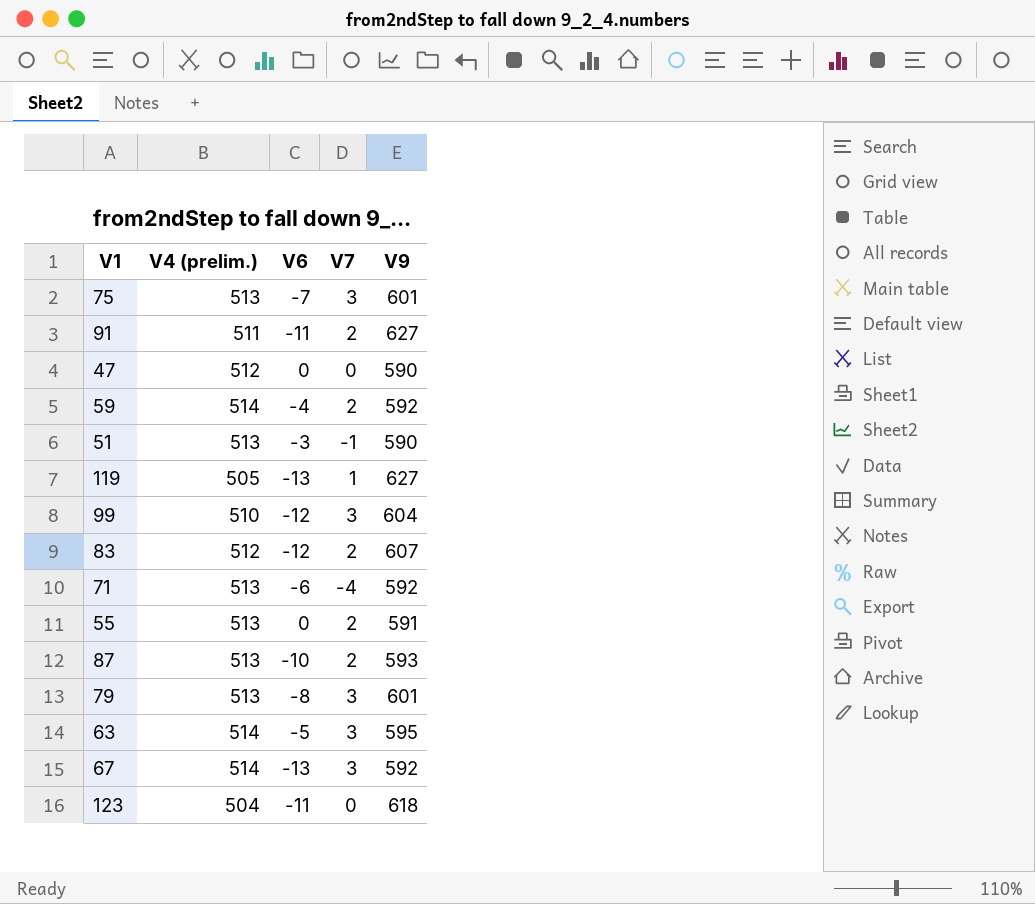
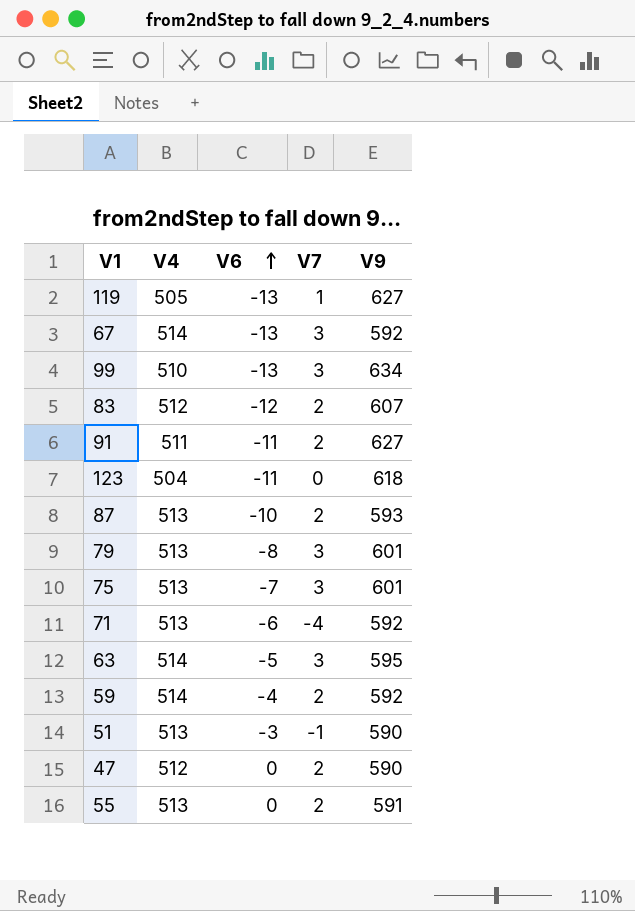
row order: none -> V6 ascending
column name: V4 (prelim.) -> V4
99 | V6: -12 -> -13
99 | V9: 604 -> 634
47 | V7: 0 -> 2

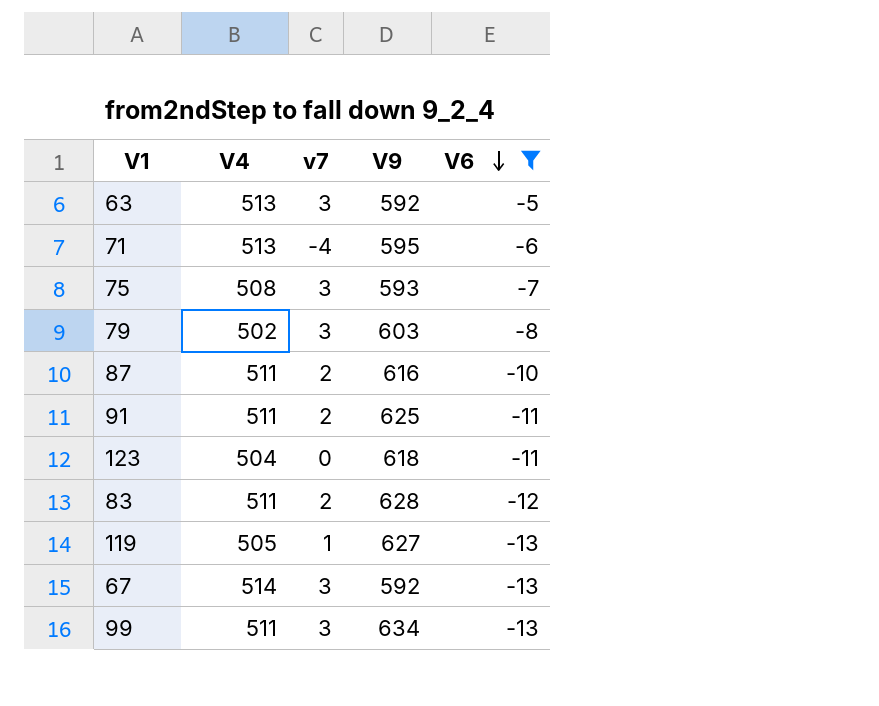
filter: none -> V6 <= -5
row order: V6 ascending -> V6 descending
column name: V7 -> v7
column V6 | position: 3 -> 5
63 | V4: 514 -> 513
63 | V9: 595 -> 592
71 | V9: 592 -> 595
75 | V4: 513 -> 508
75 | V9: 601 -> 593
79 | V4: 513 -> 502
79 | V9: 601 -> 603
87 | V4: 513 -> 511
87 | V9: 593 -> 616
91 | V9: 627 -> 625
83 | V4: 512 -> 511
83 | V9: 607 -> 628
99 | V4: 510 -> 511

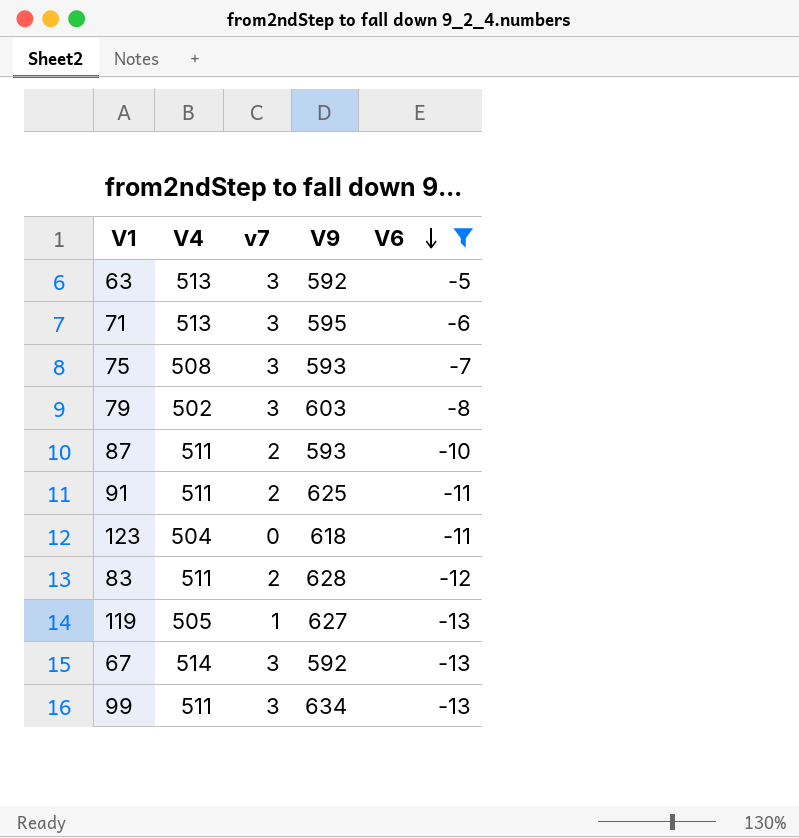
71 | v7: -4 -> 3
87 | V9: 616 -> 593

